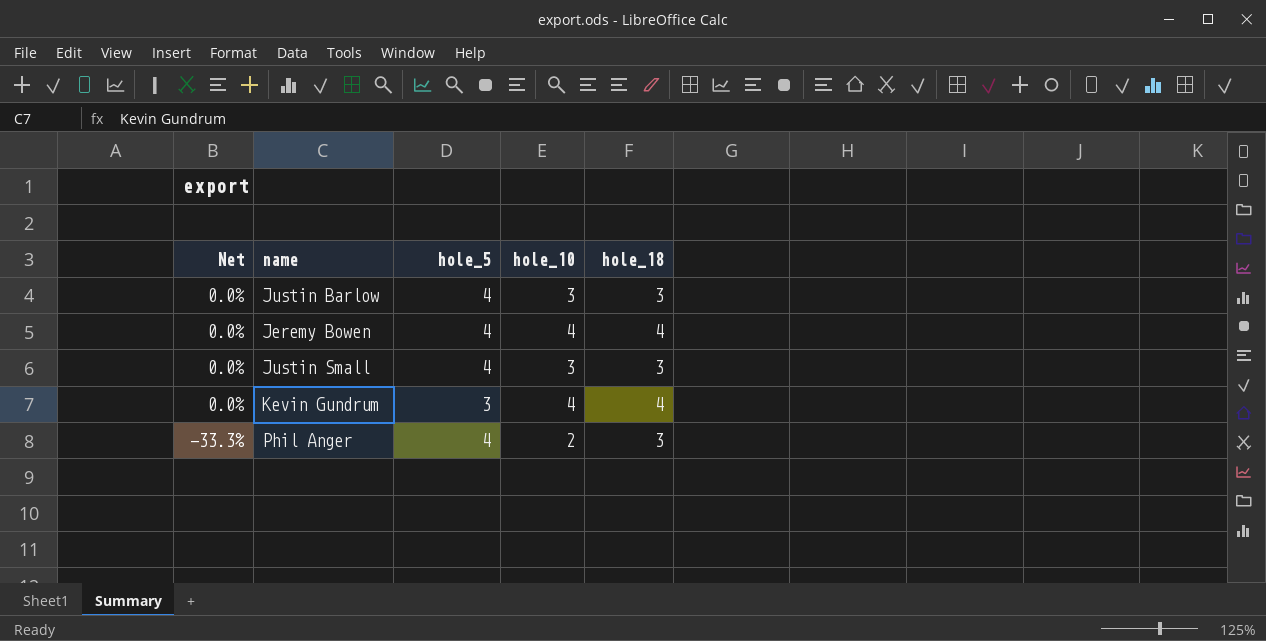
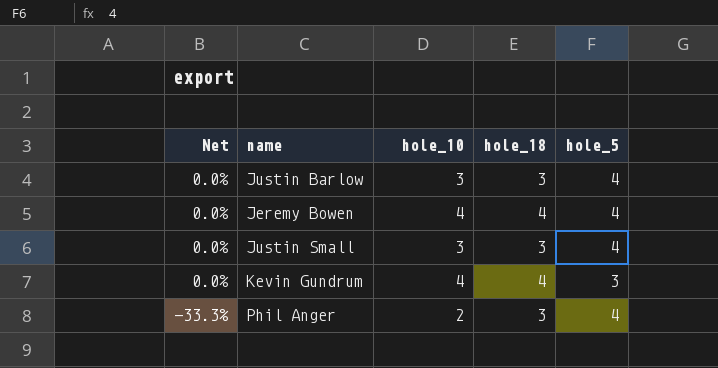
column hole_5 | position: 3 -> 5

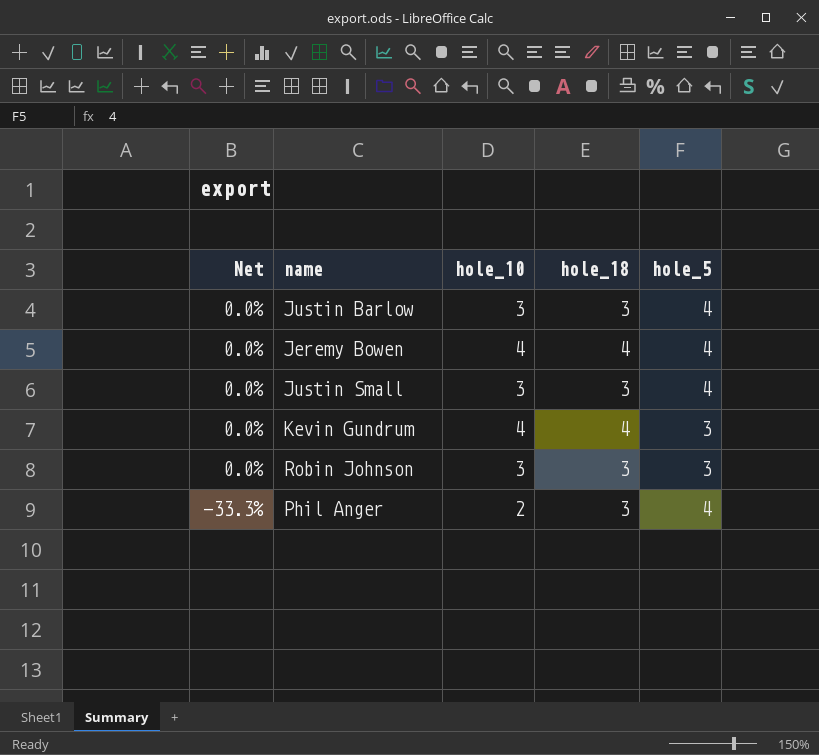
row Robin Johnson: none -> 0.0% | 3 | 3 | 3

